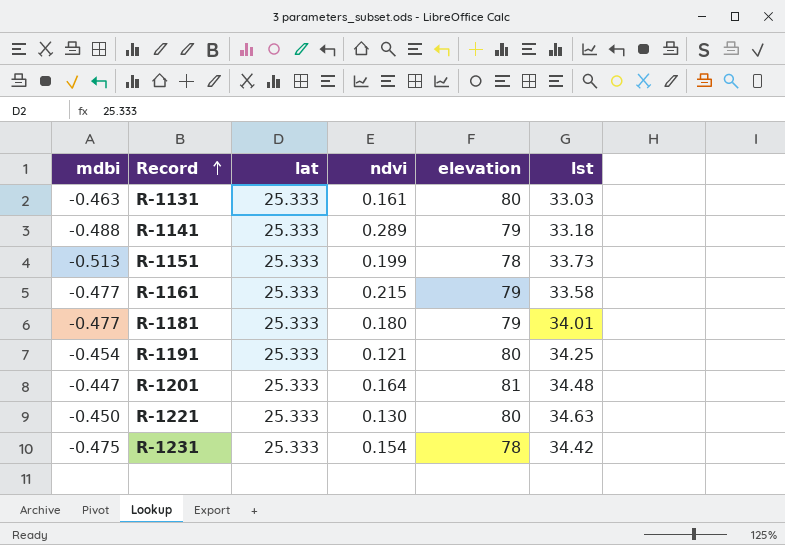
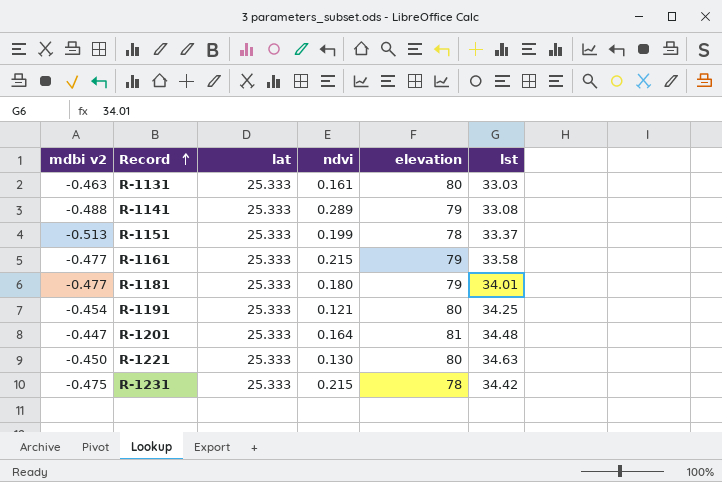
column name: mdbi -> mdbi v2
R-1141 | lst: 33.18 -> 33.08
R-1151 | lst: 33.73 -> 33.37
R-1231 | ndvi: 0.154 -> 0.215

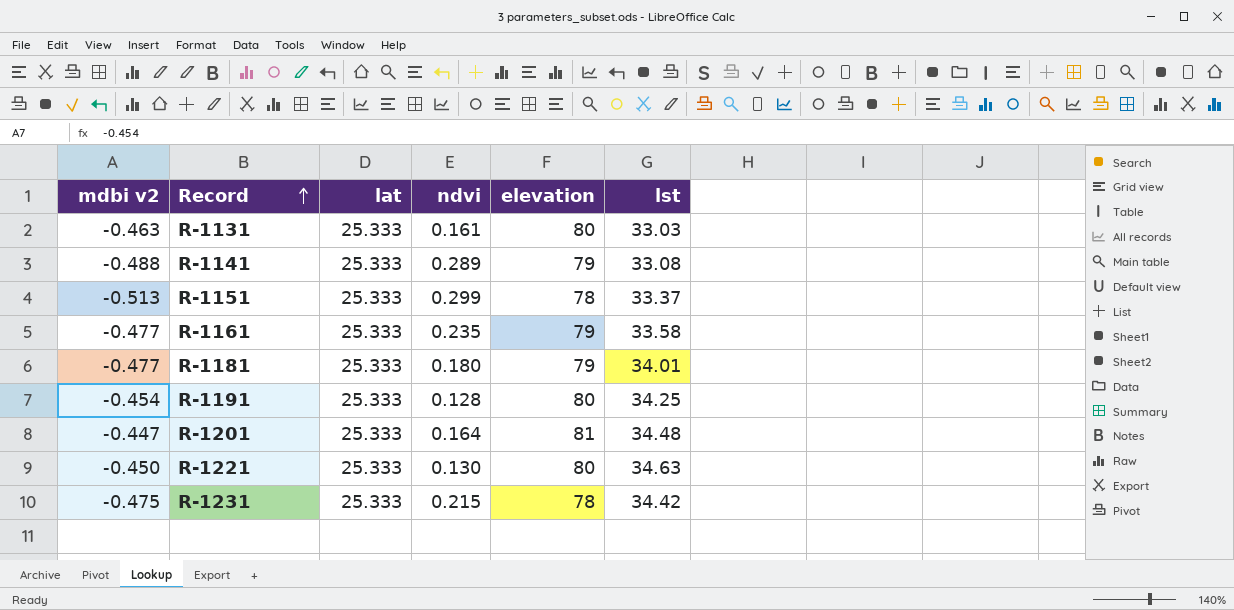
R-1151 | ndvi: 0.199 -> 0.299
R-1161 | ndvi: 0.215 -> 0.235
R-1191 | ndvi: 0.121 -> 0.128

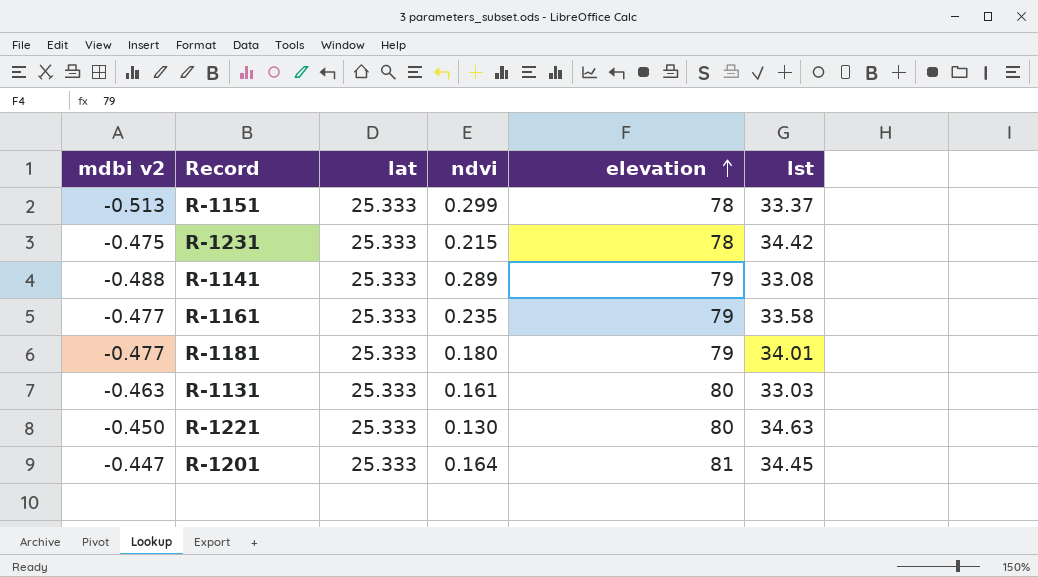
row order: Record ascending -> elevation ascending
row R-1191: -0.454 | 25.333 | 0.128 | 80 | 34.25 -> none
R-1201 | lst: 34.48 -> 34.45

